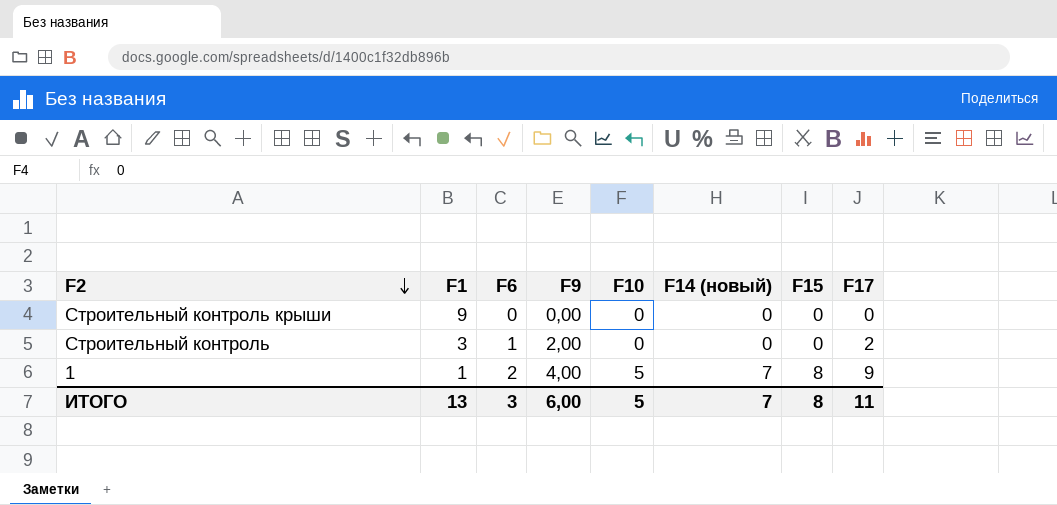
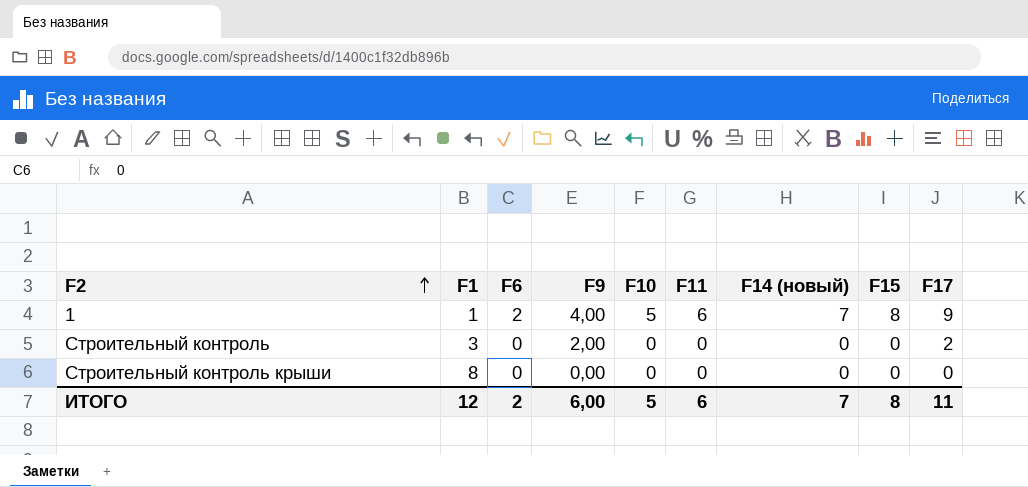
row order: F2 descending -> F2 ascending
column F11 | position: none -> 6
Строительный контроль | F6: 1 -> 0
Строительный контроль крыши | F1: 9 -> 8
ИТОГО | F1: 13 -> 12
ИТОГО | F6: 3 -> 2

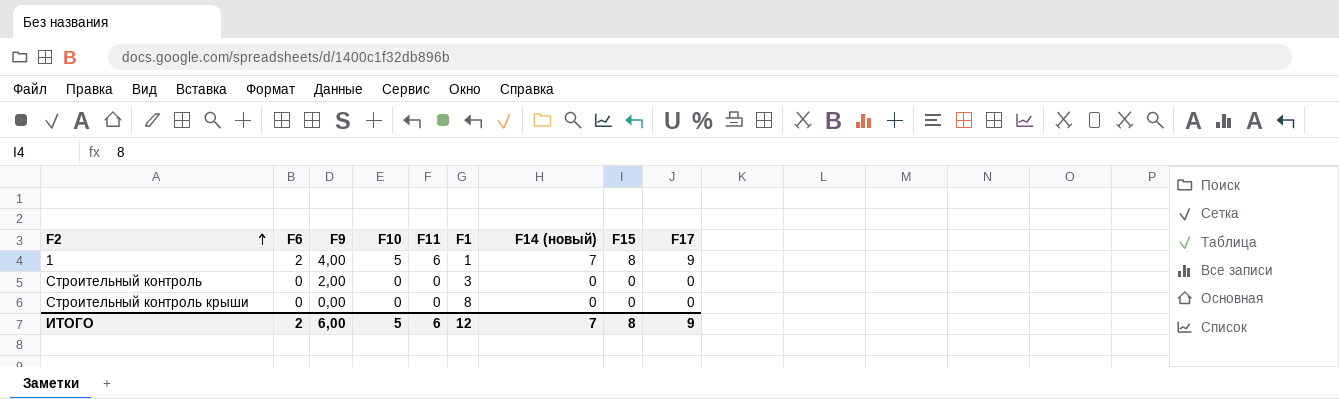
column F1 | position: 2 -> 6
Строительный контроль | F17: 2 -> 0
ИТОГО | F17: 11 -> 9

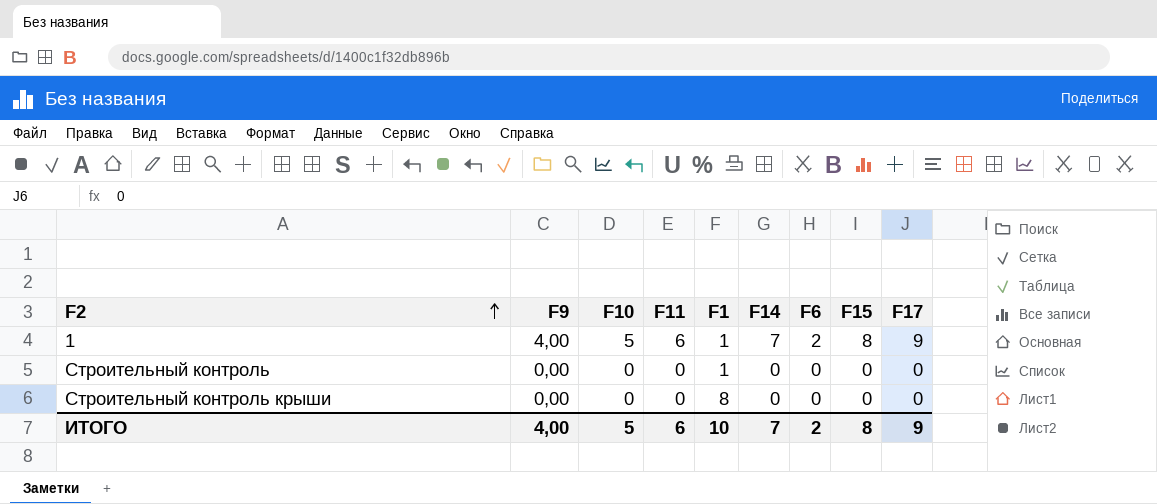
column name: F14 (новый) -> F14
column F6 | position: 2 -> 7
Строительный контроль | F9: 2,00 -> 0,00
Строительный контроль | F1: 3 -> 1
ИТОГО | F9: 6,00 -> 4,00
ИТОГО | F1: 12 -> 10

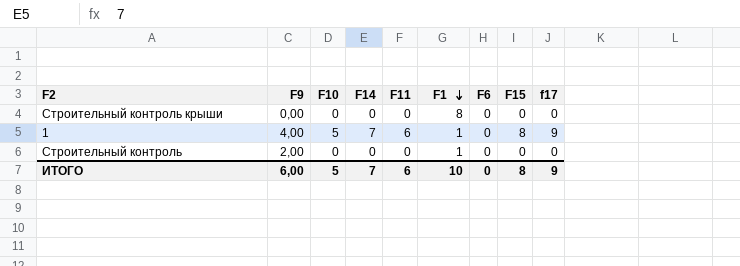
row order: F2 ascending -> F1 descending
column F14 | position: 6 -> 4
column name: F17 -> f17
1 | F6: 2 -> 0
Строительный контроль | F9: 0,00 -> 2,00
ИТОГО | F9: 4,00 -> 6,00
ИТОГО | F6: 2 -> 0

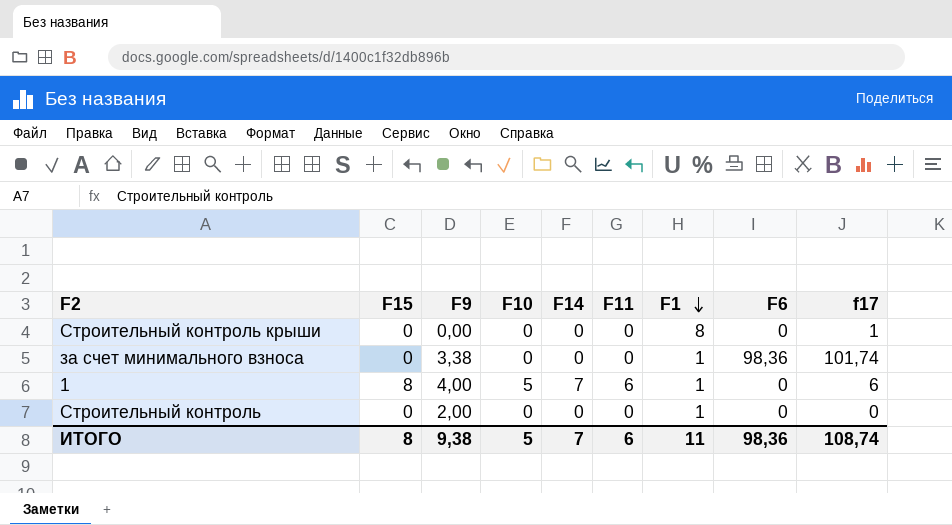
column F15 | position: 8 -> 2
Строительный контроль крыши | f17: 0 -> 1
row за счет минимального взноса: none -> 0 | 3,38 | 0 | 0 | 0 | 1 | 98,36 | 101,74
1 | f17: 9 -> 6
ИТОГО | F9: 6,00 -> 9,38
ИТОГО | F1: 10 -> 11
ИТОГО | F6: 0 -> 98,36
ИТОГО | f17: 9 -> 108,74

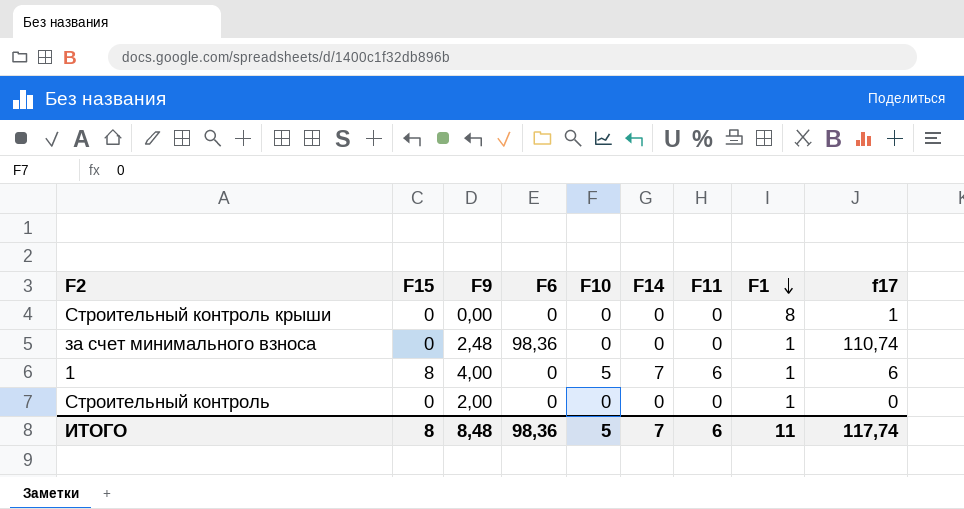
column F6 | position: 8 -> 4
за счет минимального взноса | F9: 3,38 -> 2,48
за счет минимального взноса | f17: 101,74 -> 110,74
ИТОГО | F9: 9,38 -> 8,48
ИТОГО | f17: 108,74 -> 117,74

